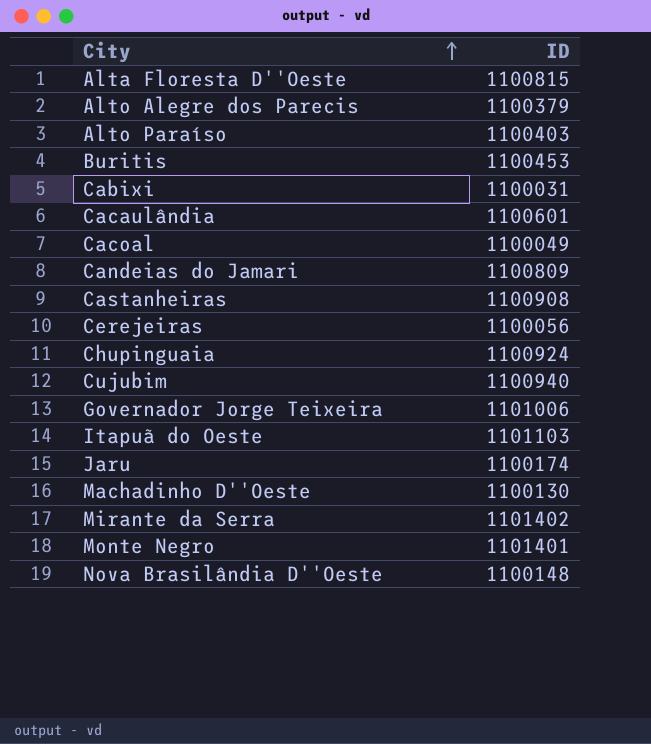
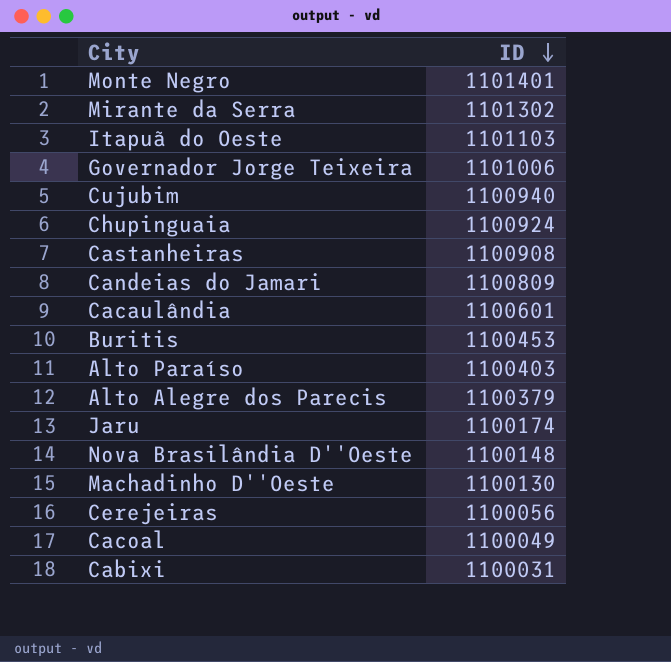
row order: City ascending -> ID descending
row Alta Floresta D''Oeste: 1100815 -> none
Mirante da Serra | ID: 1101402 -> 1101302

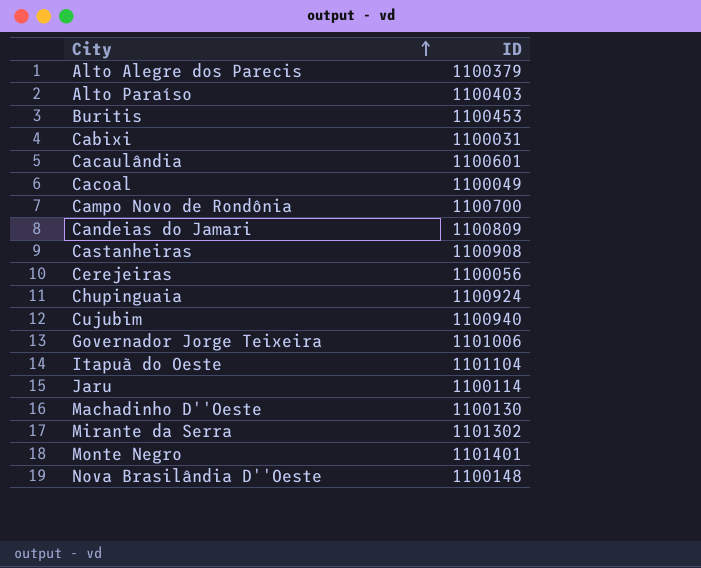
row order: ID descending -> City ascending
row Campo Novo de Rondônia: none -> 1100700
Itapuã do Oeste | ID: 1101103 -> 1101104
Jaru | ID: 1100174 -> 1100114

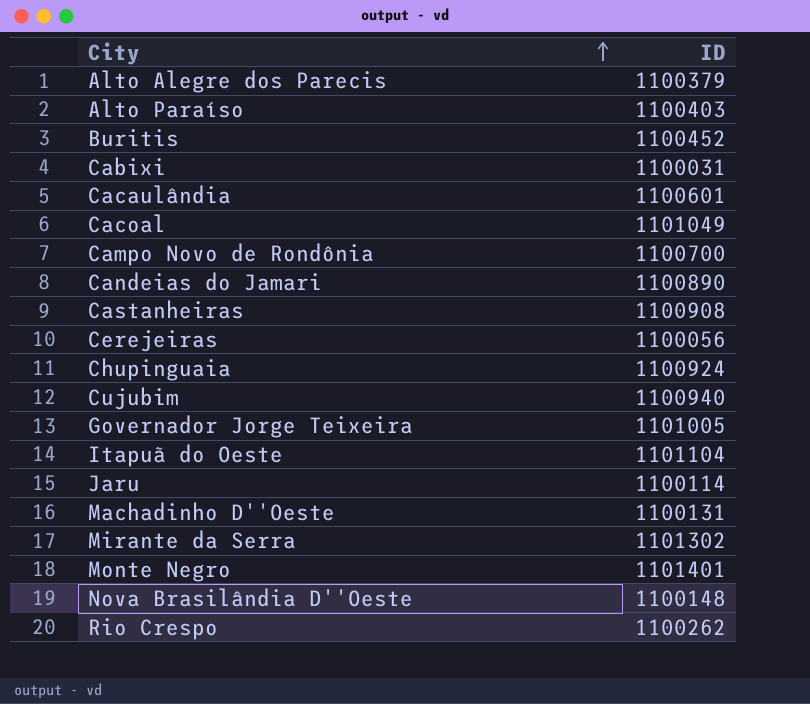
Buritis | ID: 1100453 -> 1100452
Cacoal | ID: 1100049 -> 1101049
Candeias do Jamari | ID: 1100809 -> 1100890
Governador Jorge Teixeira | ID: 1101006 -> 1101005
Machadinho D''Oeste | ID: 1100130 -> 1100131
row Rio Crespo: none -> 1100262

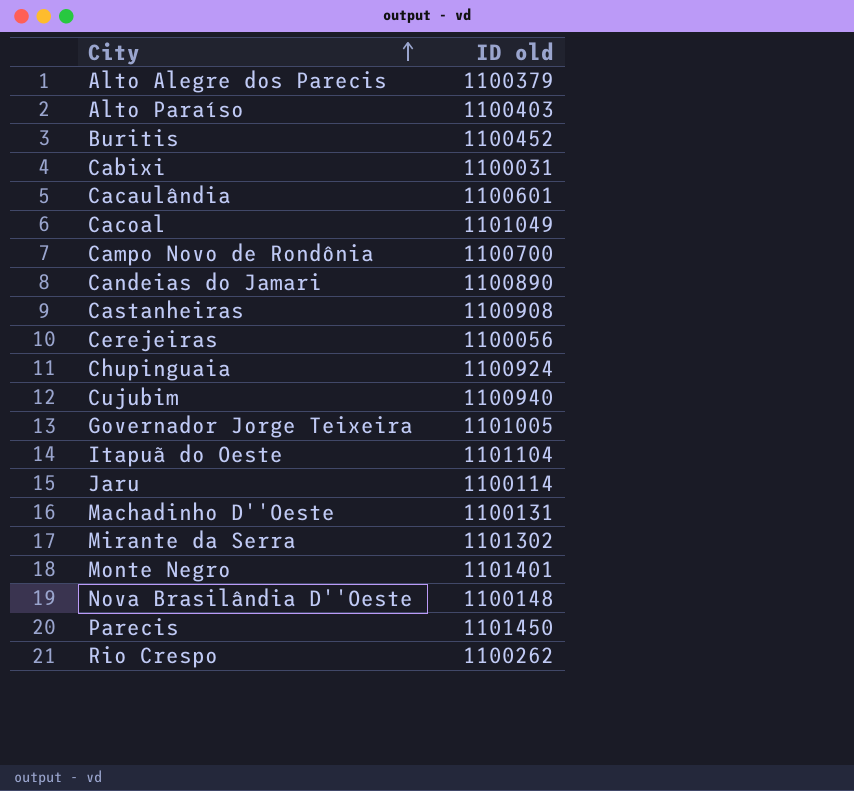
column name: ID -> ID old
row Parecis: none -> 1101450

